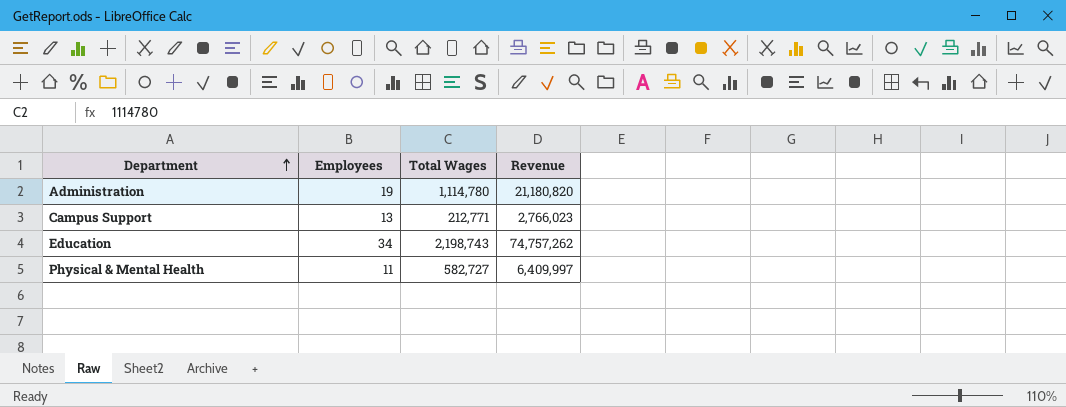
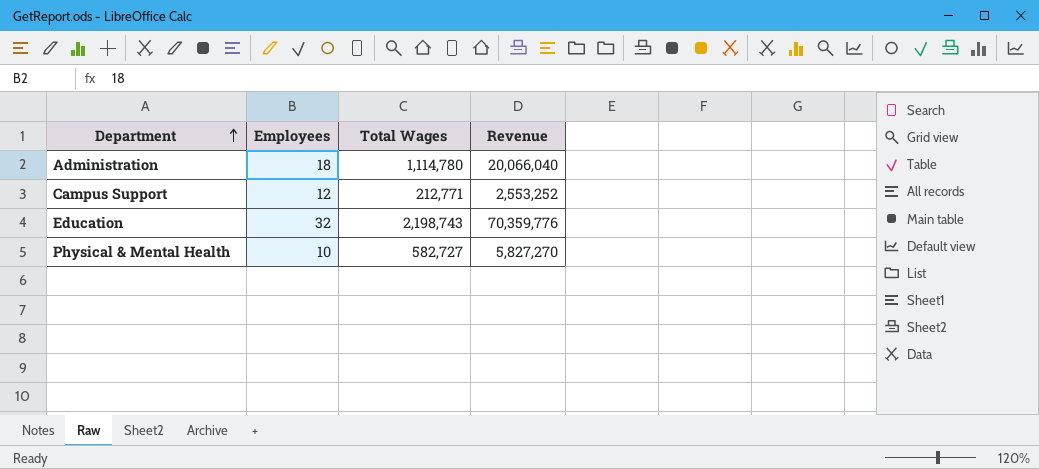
Administration | Employees: 19 -> 18
Administration | Revenue: 21,180,820 -> 20,066,040
Campus Support | Employees: 13 -> 12
Campus Support | Revenue: 2,766,023 -> 2,553,252
Education | Employees: 34 -> 32
Education | Revenue: 74,757,262 -> 70,359,776
Physical & Mental Health | Employees: 11 -> 10
Physical & Mental Health | Revenue: 6,409,997 -> 5,827,270

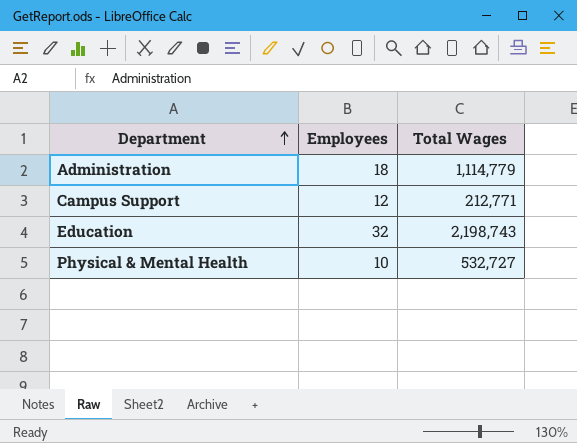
column Revenue | formula: [Employees] * [Total Wages] -> none
Administration | Total Wages: 1,114,780 -> 1,114,779
Physical & Mental Health | Total Wages: 582,727 -> 532,727

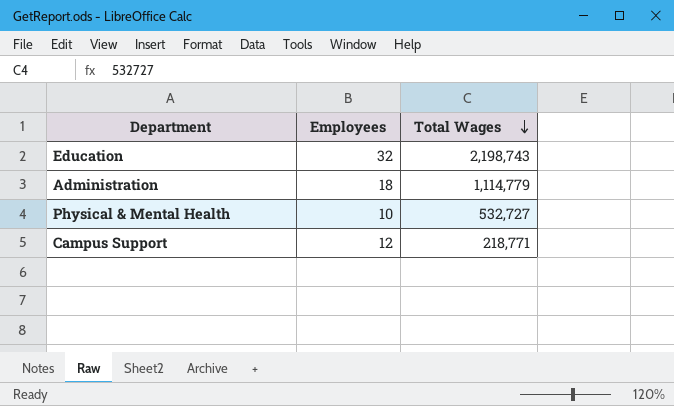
row order: Department ascending -> Total Wages descending
Campus Support | Total Wages: 212,771 -> 218,771

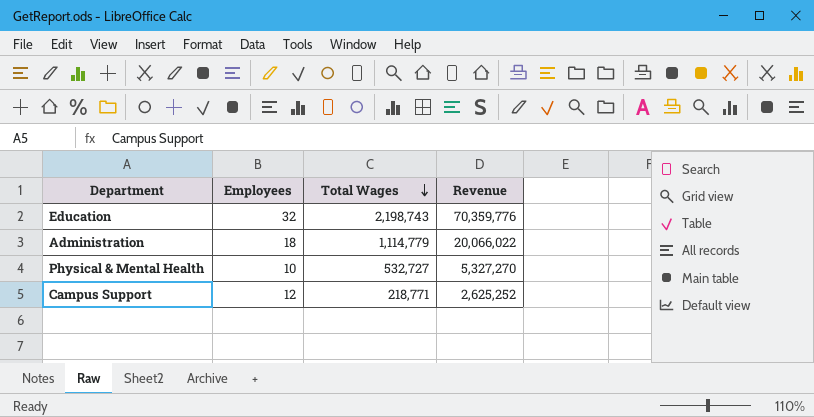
column Revenue | formula: none -> [Employees] * [Total Wages]

